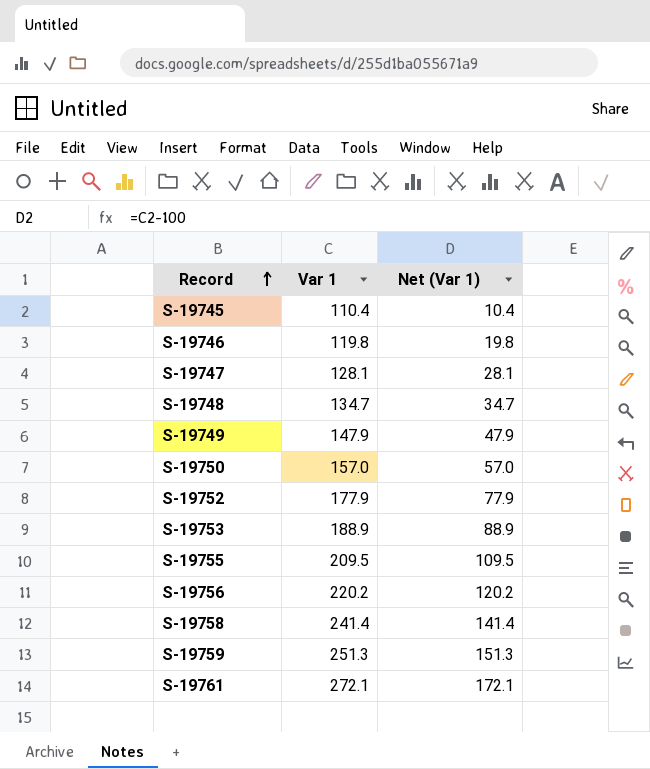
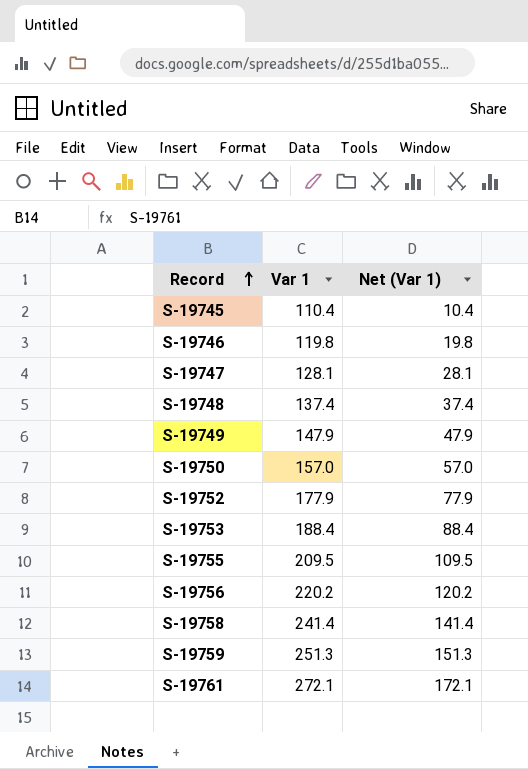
S-19748 | Var 1: 134.7 -> 137.4
S-19748 | Net (Var 1): 34.7 -> 37.4
S-19753 | Var 1: 188.9 -> 188.4
S-19753 | Net (Var 1): 88.9 -> 88.4

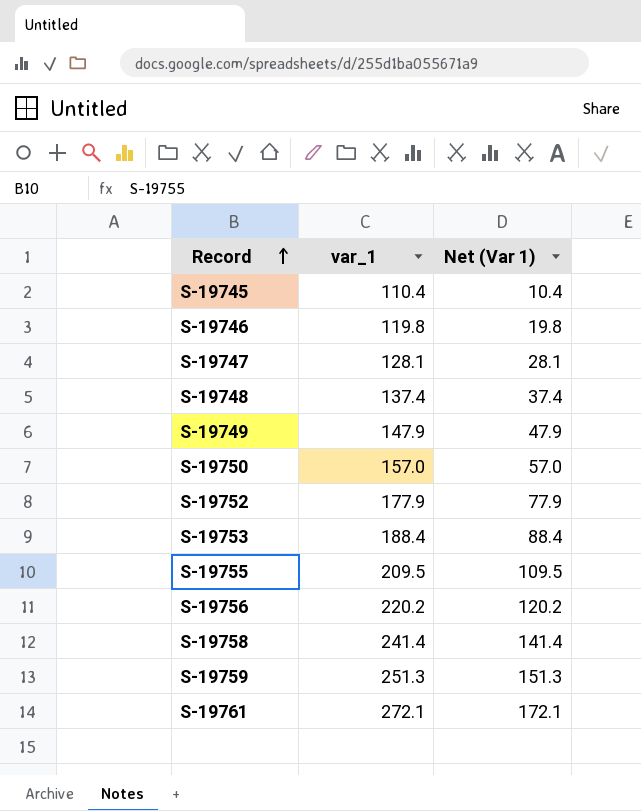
column name: Var 1 -> var_1

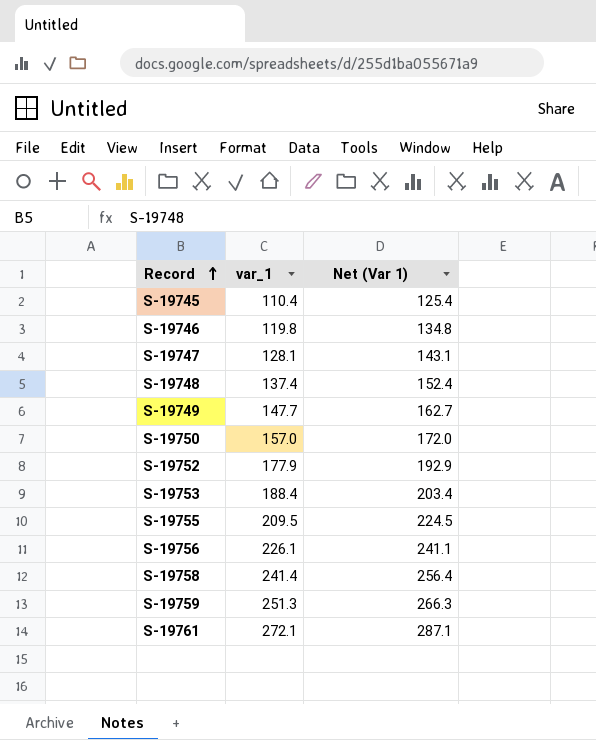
column Net (Var 1) | formula: [var_1] - 100 -> [var_1] + 15
S-19749 | var_1: 147.9 -> 147.7
S-19756 | var_1: 220.2 -> 226.1

